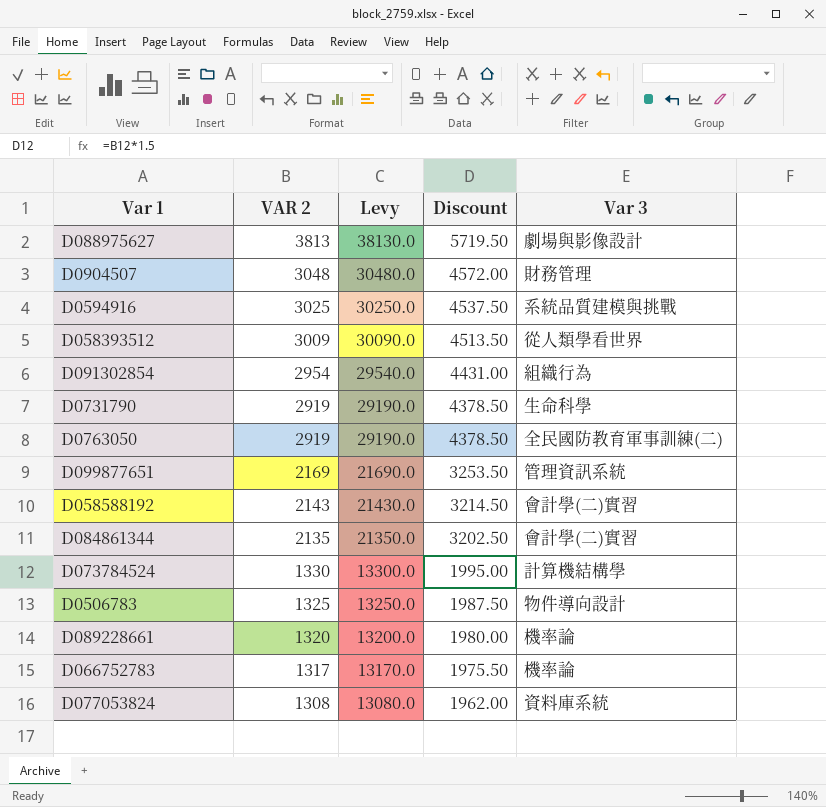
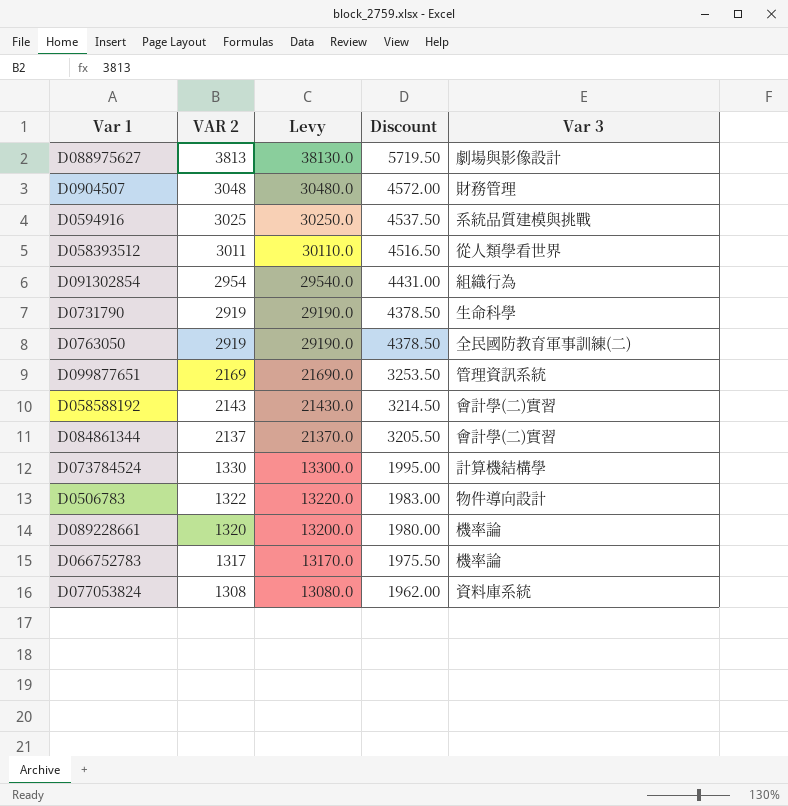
D058393512 | VAR 2: 3009 -> 3011
D058393512 | Levy: 30090.0 -> 30110.0
D058393512 | Discount: 4513.50 -> 4516.50
D084861344 | VAR 2: 2135 -> 2137
D084861344 | Levy: 21350.0 -> 21370.0
D084861344 | Discount: 3202.50 -> 3205.50
D0506783 | VAR 2: 1325 -> 1322
D0506783 | Levy: 13250.0 -> 13220.0
D0506783 | Discount: 1987.50 -> 1983.00

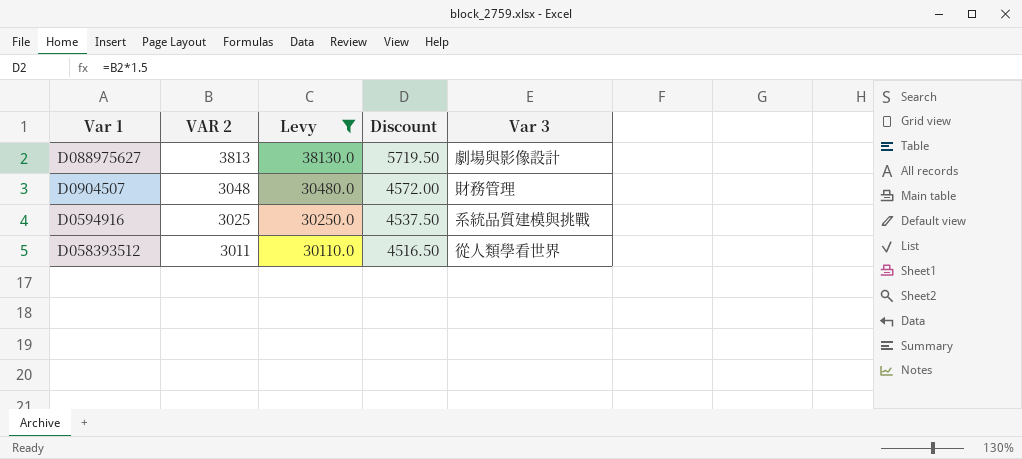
filter: none -> Levy >= 30110.0

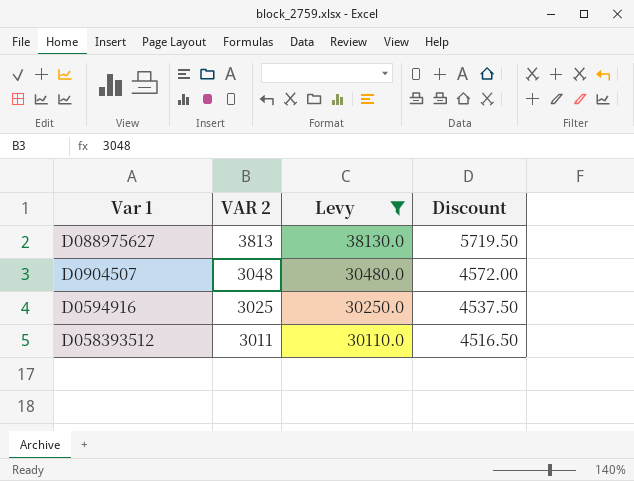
column Var 3 | position: 5 -> none

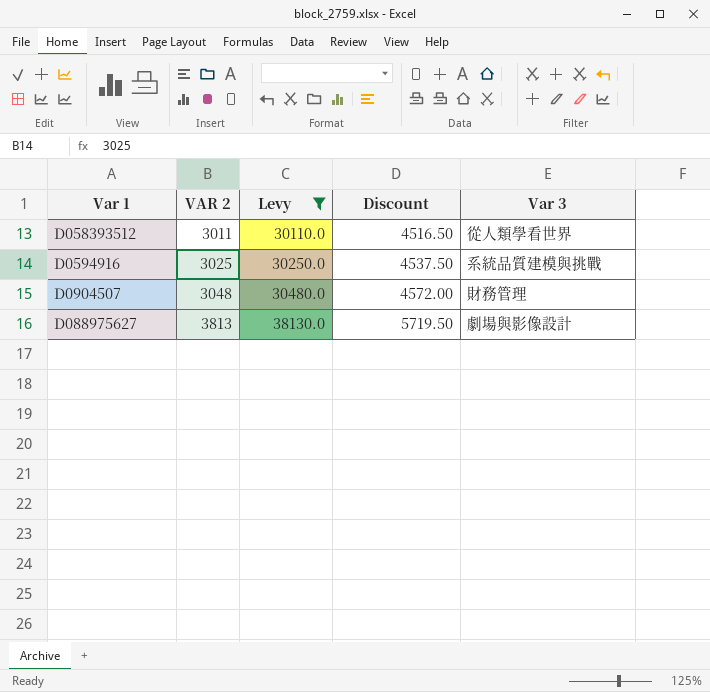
row order: VAR 2 descending -> VAR 2 ascending
column Var 3 | position: none -> 5

